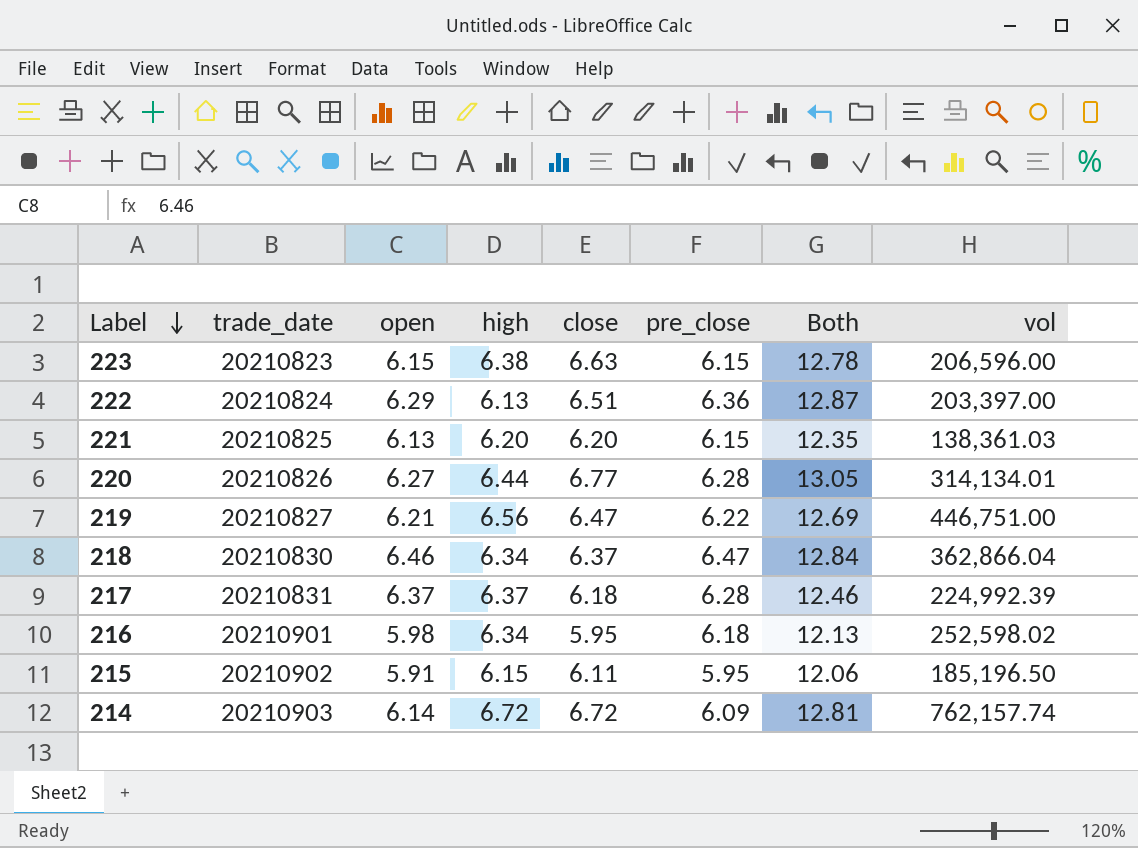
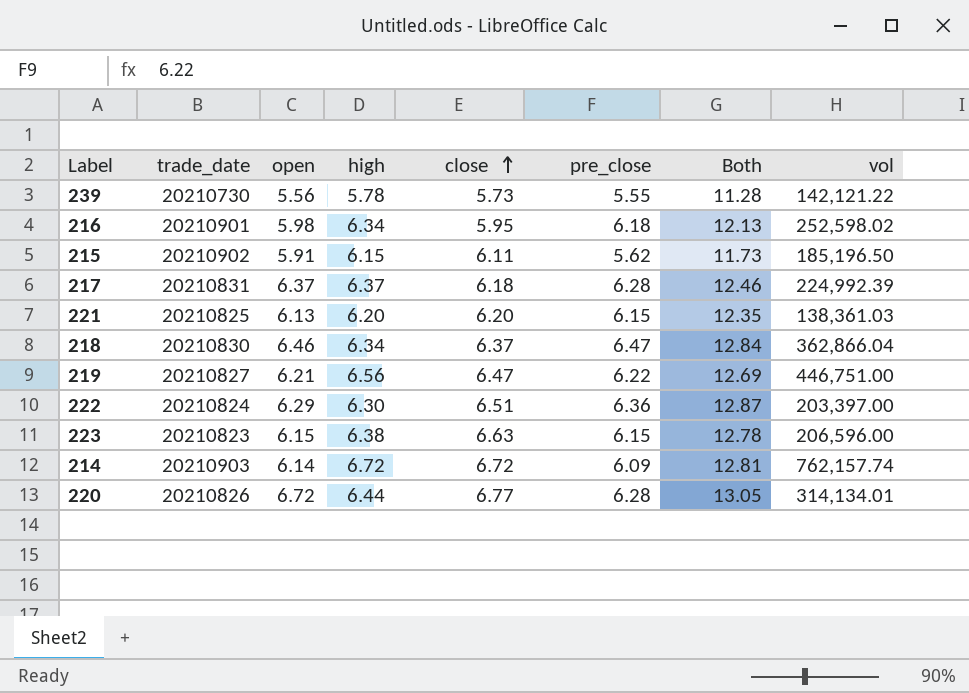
row order: Label descending -> close ascending
row 239: none -> 20210730 | 5.56 | 5.78 | 5.73 | 5.55 | 11.28 | 142,121.22
215 | pre_close: 5.95 -> 5.62
215 | Both: 12.06 -> 11.73
222 | high: 6.13 -> 6.30
220 | open: 6.27 -> 6.72

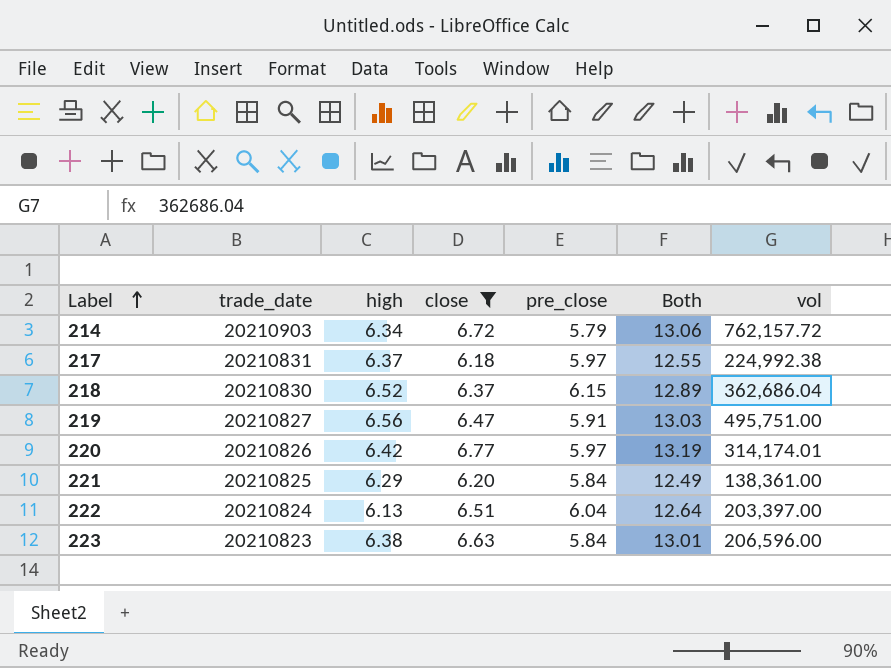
filter: none -> close >= 6.18
row order: close ascending -> Label ascending
column open | position: 3 -> none
column Both | formula: [close] + [pre_close] -> [high] + [close]
214 | high: 6.72 -> 6.34
214 | pre_close: 6.09 -> 5.79
214 | vol: 762,157.74 -> 762,157.72
217 | pre_close: 6.28 -> 5.97
217 | vol: 224,992.39 -> 224,992.38
218 | high: 6.34 -> 6.52
218 | pre_close: 6.47 -> 6.15
218 | vol: 362,866.04 -> 362,686.04
219 | pre_close: 6.22 -> 5.91
219 | vol: 446,751.00 -> 495,751.00
220 | high: 6.44 -> 6.42
220 | pre_close: 6.28 -> 5.97
220 | vol: 314,134.01 -> 314,174.01
221 | high: 6.20 -> 6.29
221 | pre_close: 6.15 -> 5.84
221 | vol: 138,361.03 -> 138,361.00
222 | high: 6.30 -> 6.13
222 | pre_close: 6.36 -> 6.04
223 | pre_close: 6.15 -> 5.84

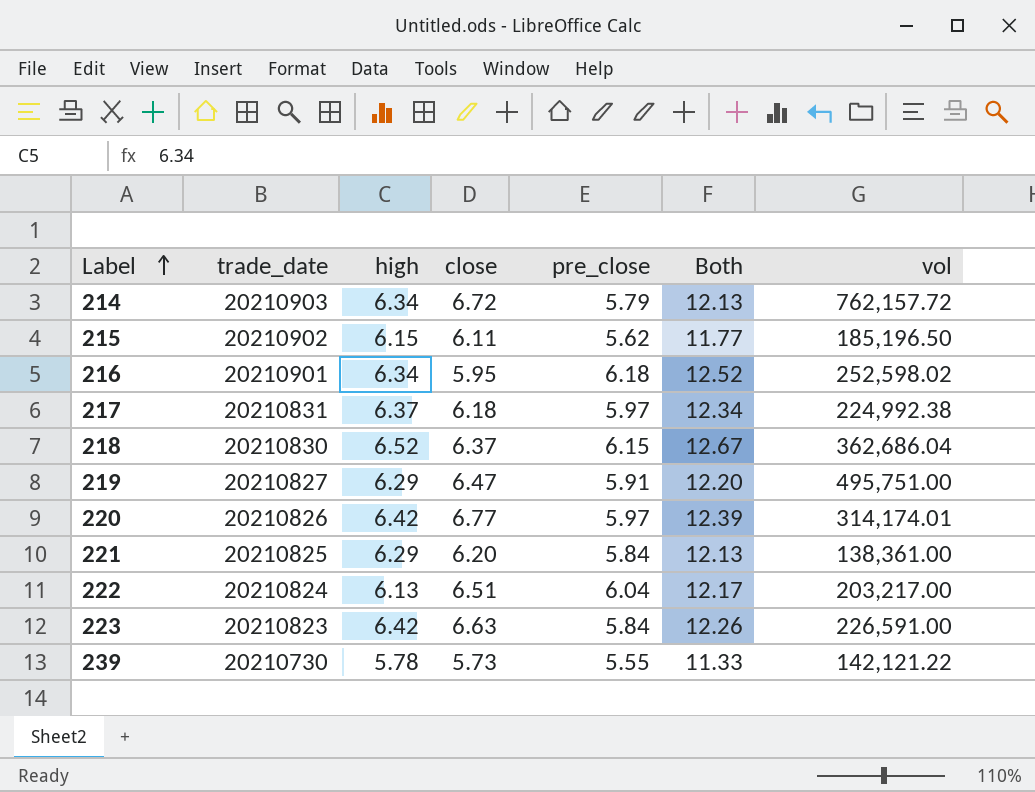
filter: close >= 6.18 -> none
column Both | formula: [high] + [close] -> [high] + [pre_close]
219 | high: 6.56 -> 6.29
222 | vol: 203,397.00 -> 203,217.00
223 | high: 6.38 -> 6.42
223 | vol: 206,596.00 -> 226,591.00

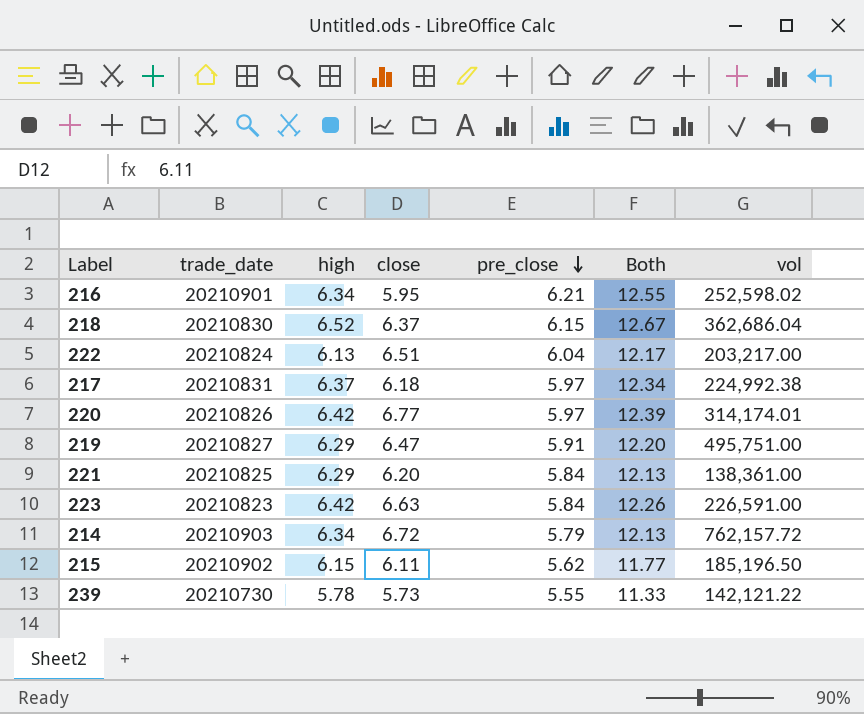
row order: Label ascending -> pre_close descending
216 | pre_close: 6.18 -> 6.21
216 | Both: 12.52 -> 12.55

